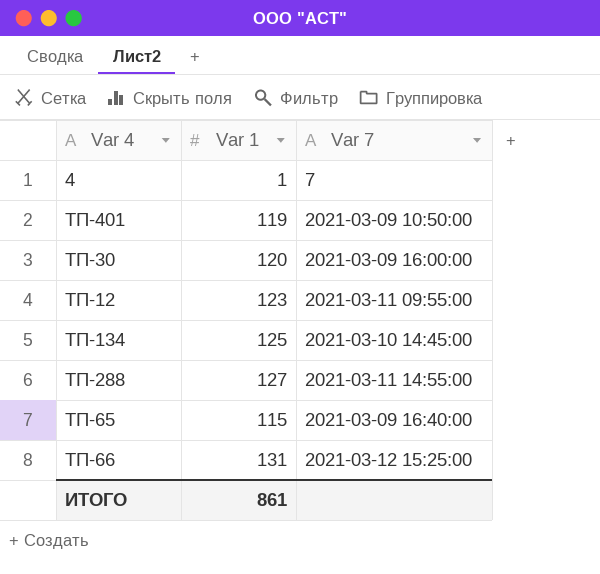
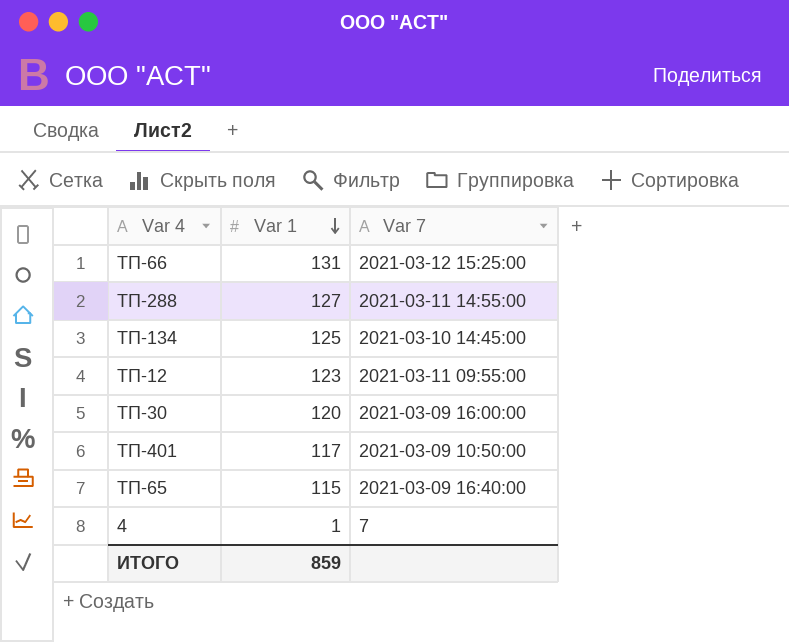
row order: none -> Var 1 descending
ТП-401 | Var 1: 119 -> 117
ИТОГО | Var 1: 861 -> 859

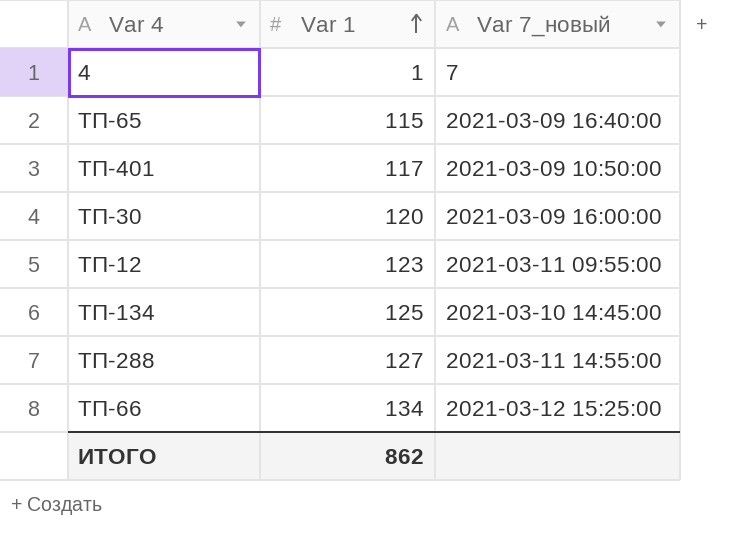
row order: Var 1 descending -> Var 1 ascending
column name: Var 7 -> Var 7_новый
ТП-66 | Var 1: 131 -> 134
ИТОГО | Var 1: 859 -> 862

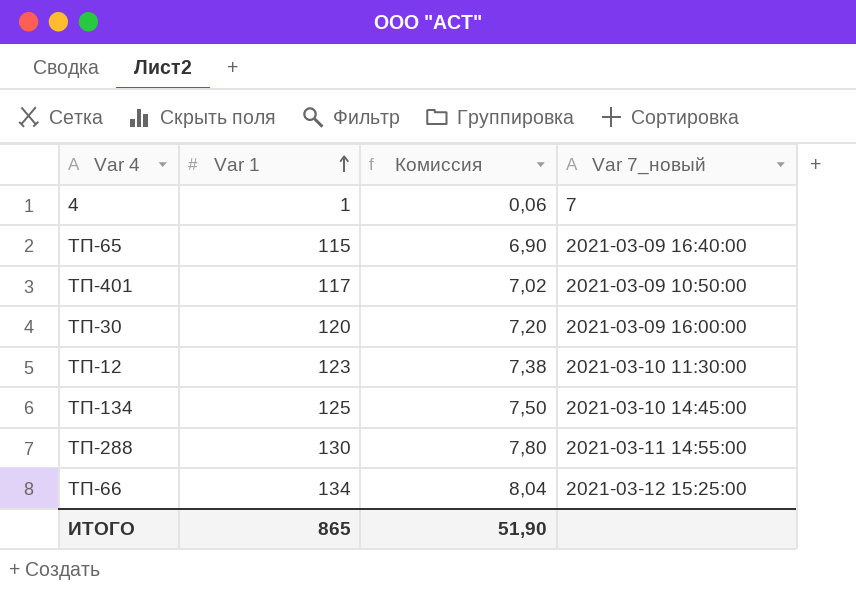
column Комиссия | formula: none -> [Var 1] * 0,06
ТП-12 | Var 7_новый: 2021-03-11 09:55:00 -> 2021-03-10 11:30:00
ТП-288 | Var 1: 127 -> 130
ИТОГО | Var 1: 862 -> 865

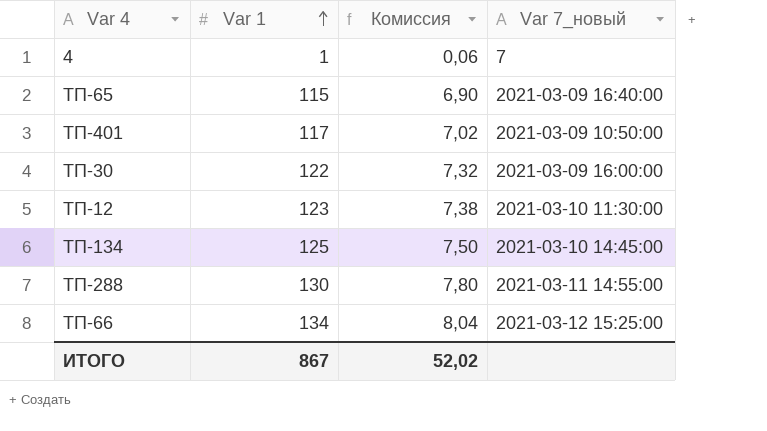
ТП-30 | Var 1: 120 -> 122
ТП-30 | Комиссия: 7,20 -> 7,32
ИТОГО | Var 1: 865 -> 867
ИТОГО | Комиссия: 51,90 -> 52,02

